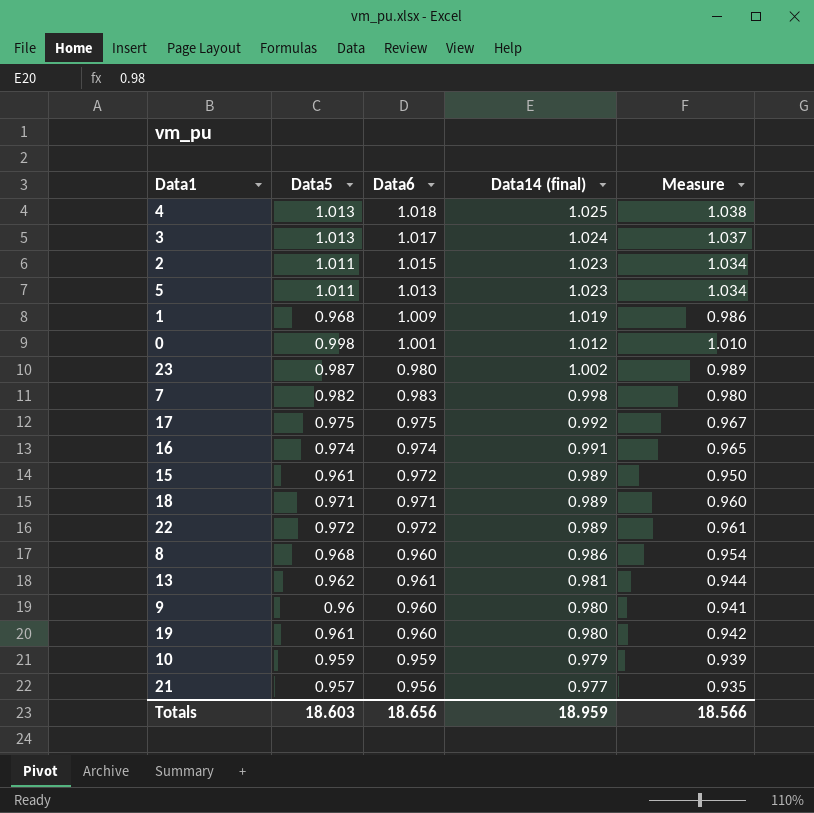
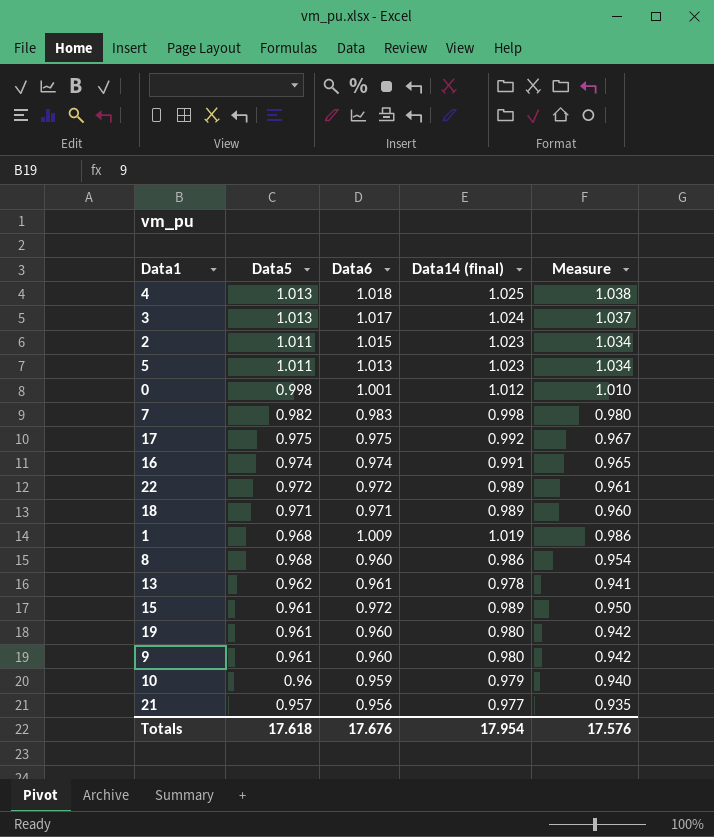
row order: Data14 (final) descending -> Data5 descending
row 23: 0.987 | 0.980 | 1.002 | 0.989 -> none
13 | Data14 (final): 0.981 -> 0.978
13 | Measure: 0.944 -> 0.941
9 | Data5: 0.96 -> 0.961
9 | Measure: 0.941 -> 0.942
10 | Data5: 0.959 -> 0.96
10 | Measure: 0.939 -> 0.940
Totals | Data5: 18.603 -> 17.618
Totals | Data6: 18.656 -> 17.676
Totals | Data14 (final): 18.959 -> 17.954
Totals | Measure: 18.566 -> 17.576

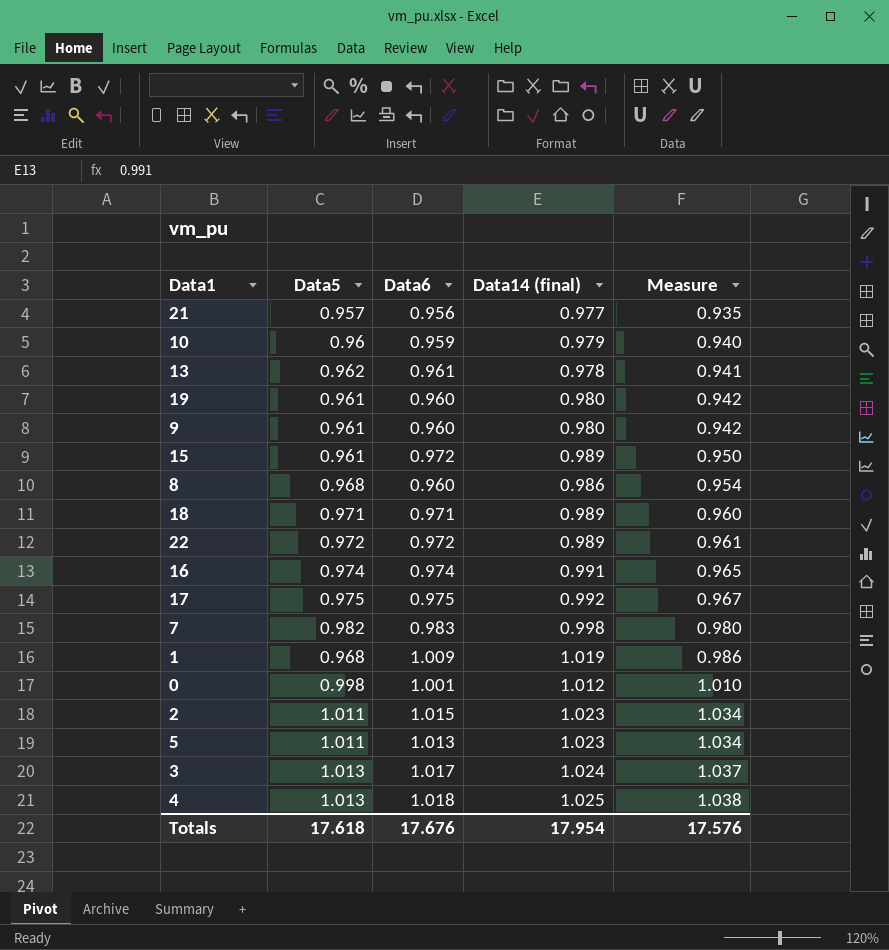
row order: Data5 descending -> Measure ascending

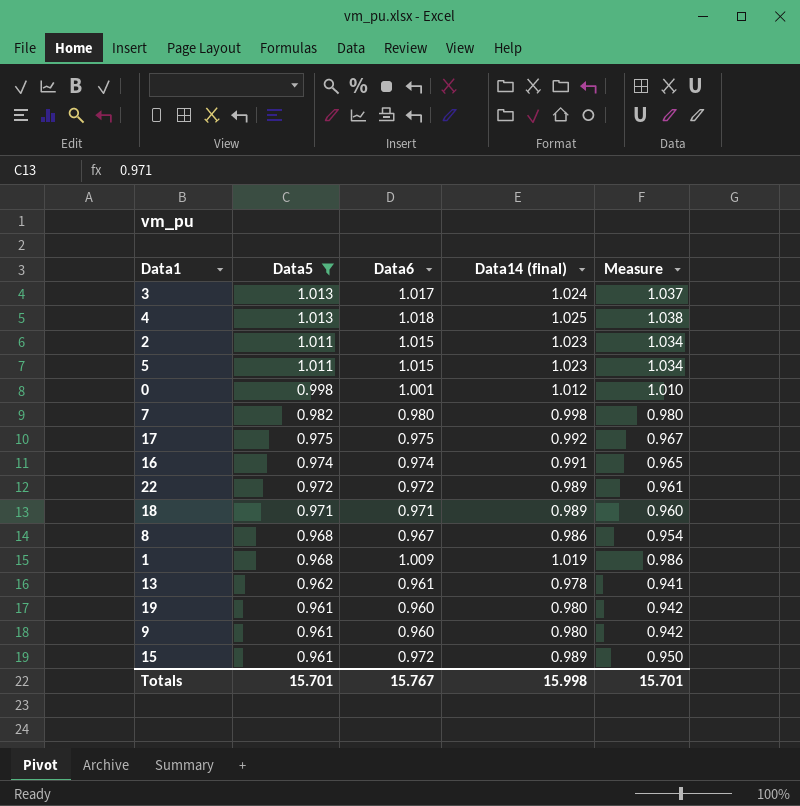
filter: none -> Data5 >= 0.961
row order: Measure ascending -> Data5 descending
5 | Data6: 1.013 -> 1.015
7 | Data6: 0.983 -> 0.980
8 | Data6: 0.960 -> 0.967
Totals | Data5: 17.618 -> 15.701
Totals | Data6: 17.676 -> 15.767
Totals | Data14 (final): 17.954 -> 15.998
Totals | Measure: 17.576 -> 15.701

